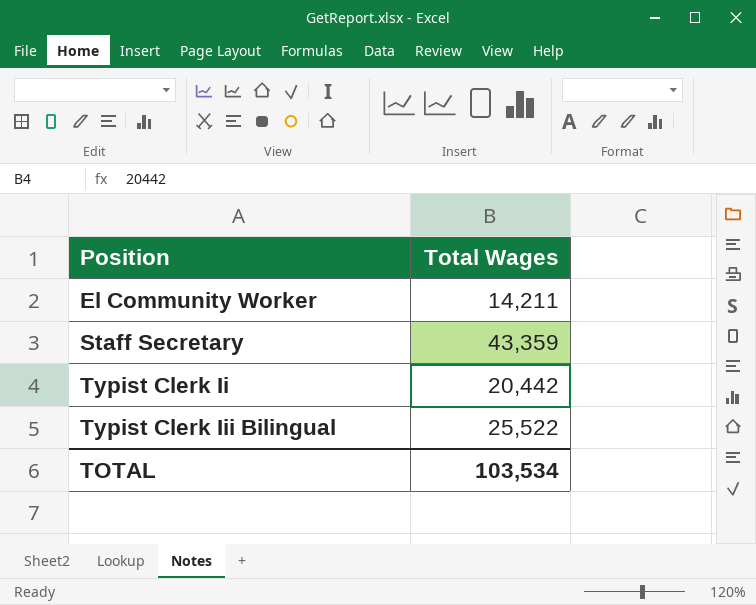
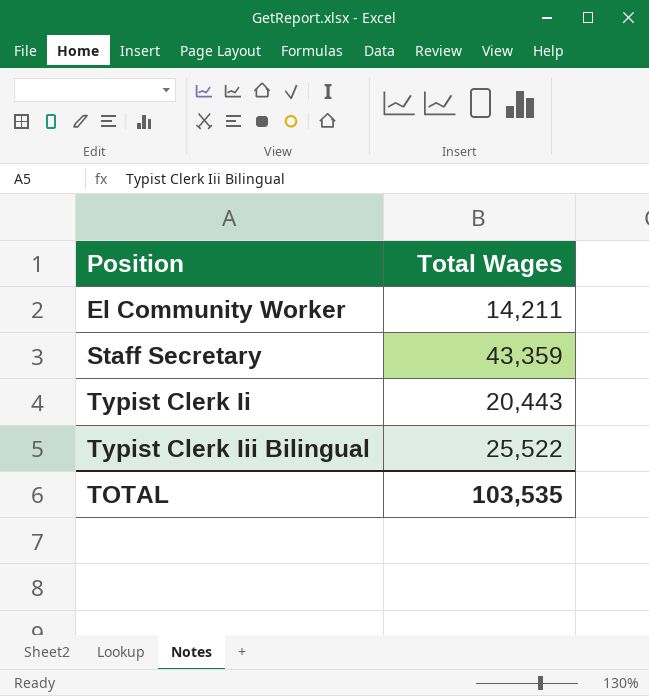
Typist Clerk Ii | Total Wages: 20,442 -> 20,443
TOTAL | Total Wages: 103,534 -> 103,535

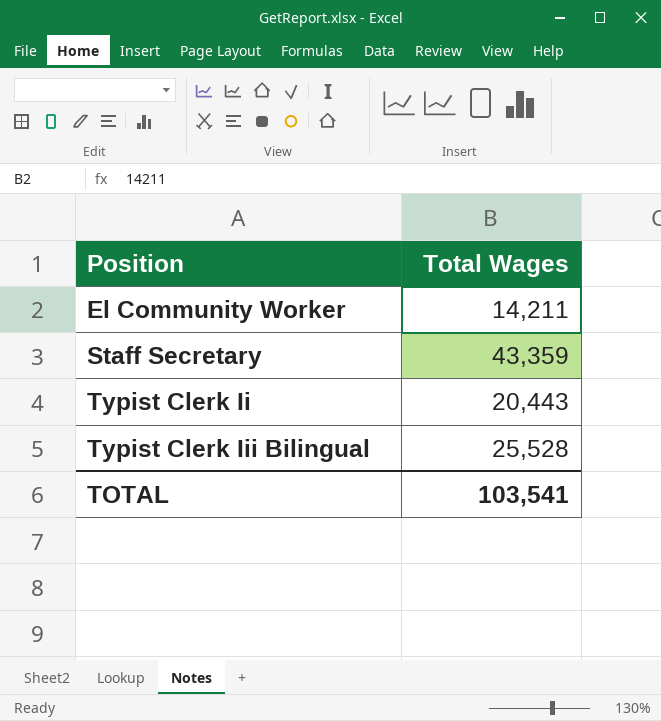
Typist Clerk Iii Bilingual | Total Wages: 25,522 -> 25,528
TOTAL | Total Wages: 103,535 -> 103,541

